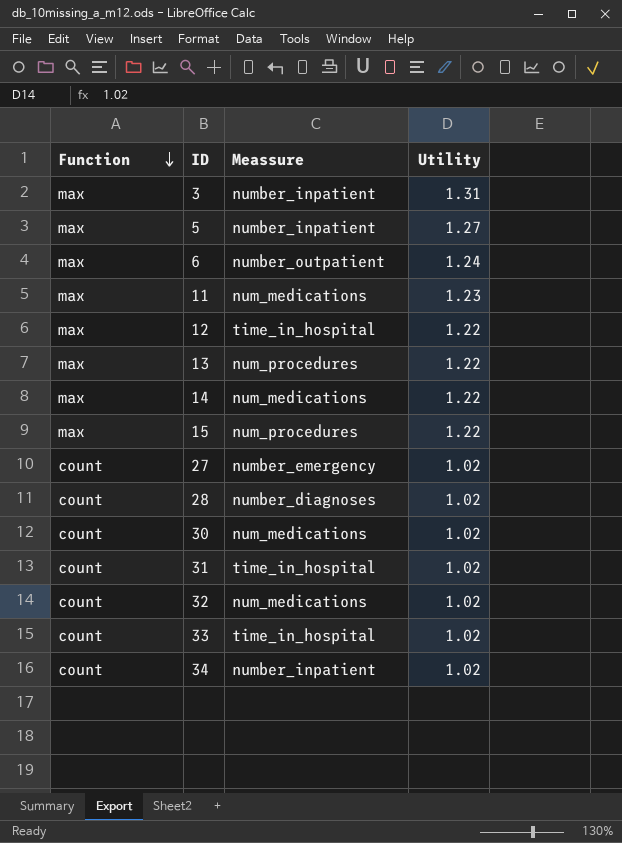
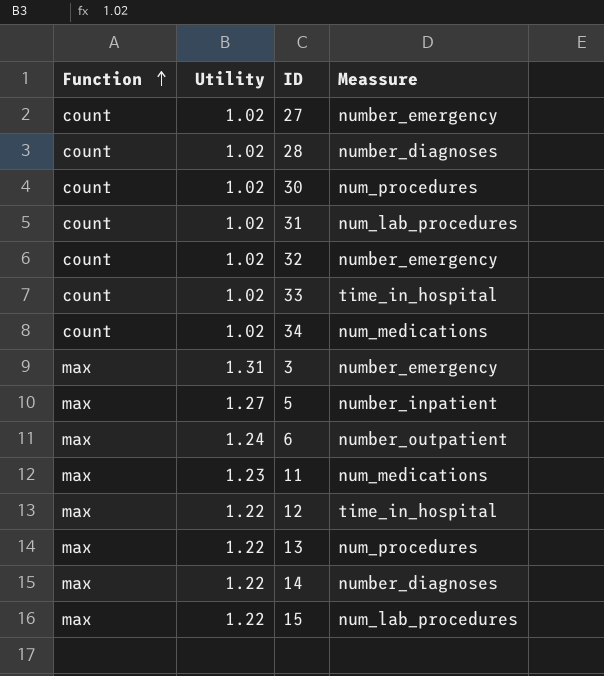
row order: Function descending -> Function ascending
column Utility | position: 4 -> 2
30 | Meassure: num_medications -> num_procedures
31 | Meassure: time_in_hospital -> num_lab_procedures
32 | Meassure: num_medications -> number_emergency
34 | Meassure: number_inpatient -> num_medications
3 | Meassure: number_inpatient -> number_emergency
14 | Meassure: num_medications -> number_diagnoses
15 | Meassure: num_procedures -> num_lab_procedures

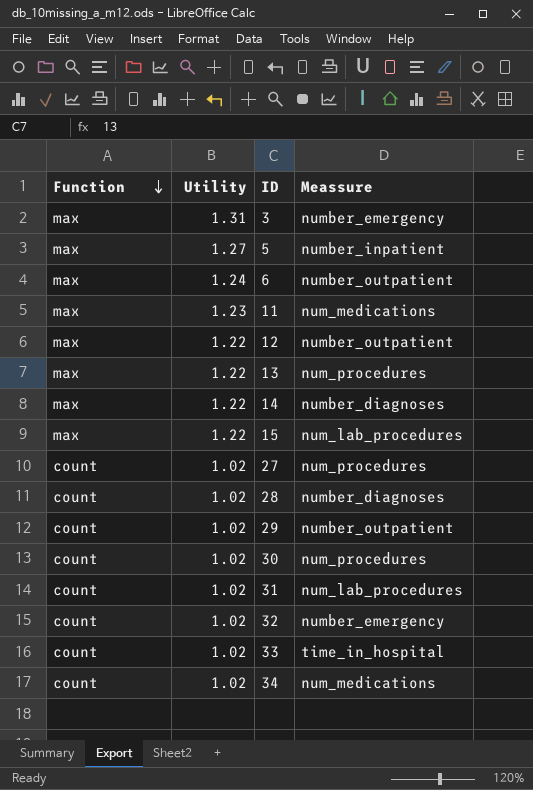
row order: Function ascending -> Function descending
12 | Meassure: time_in_hospital -> number_outpatient
27 | Meassure: number_emergency -> num_procedures
row 29: none -> count | 1.02 | number_outpatient

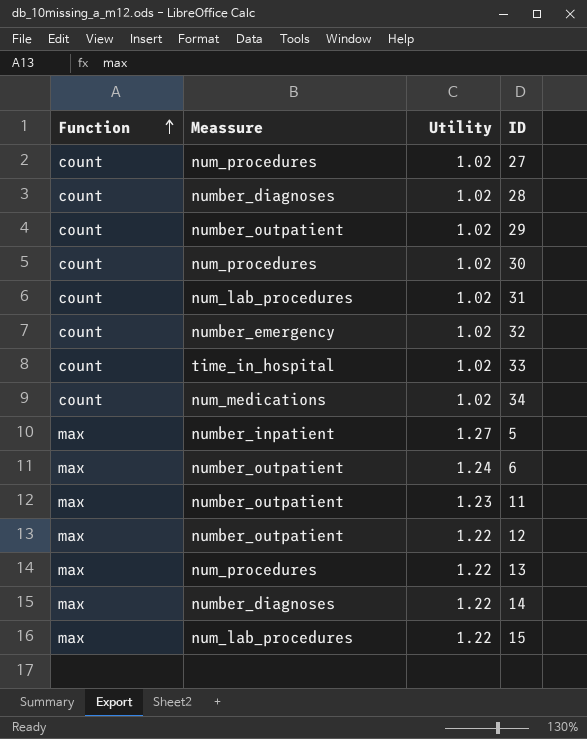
row order: Function descending -> Function ascending
column Meassure | position: 4 -> 2
row 3: max | 1.31 | number_emergency -> none
11 | Meassure: num_medications -> number_outpatient

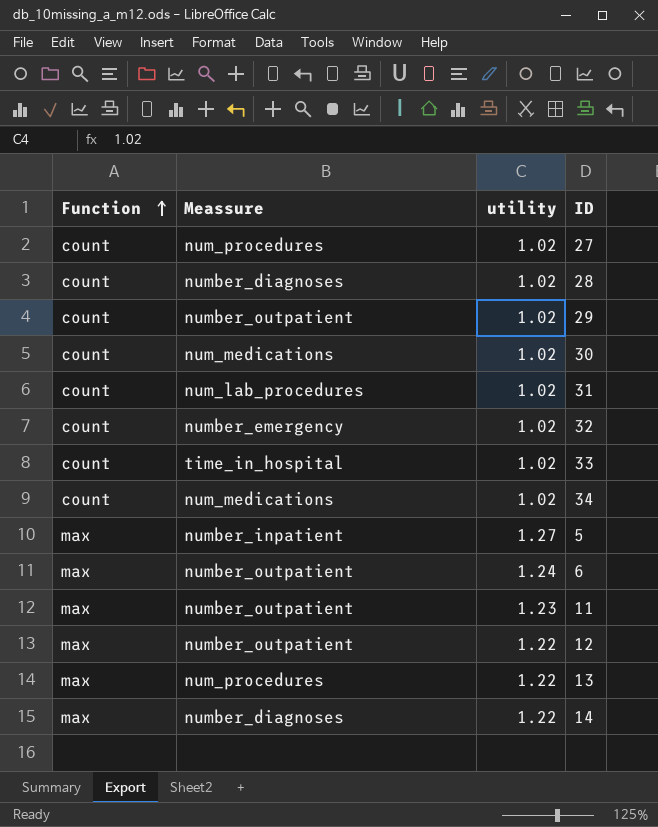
column name: Utility -> utility
row 15: max | num_lab_procedures | 1.22 -> none
30 | Meassure: num_procedures -> num_medications

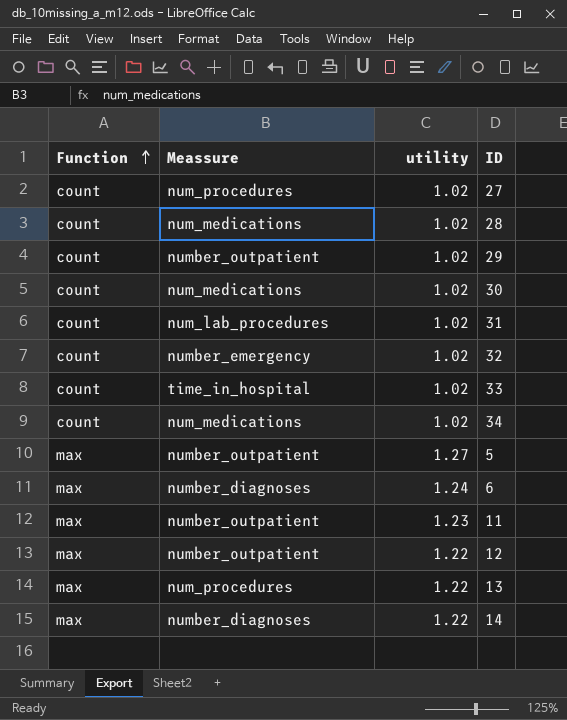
28 | Meassure: number_diagnoses -> num_medications
5 | Meassure: number_inpatient -> number_outpatient
6 | Meassure: number_outpatient -> number_diagnoses

